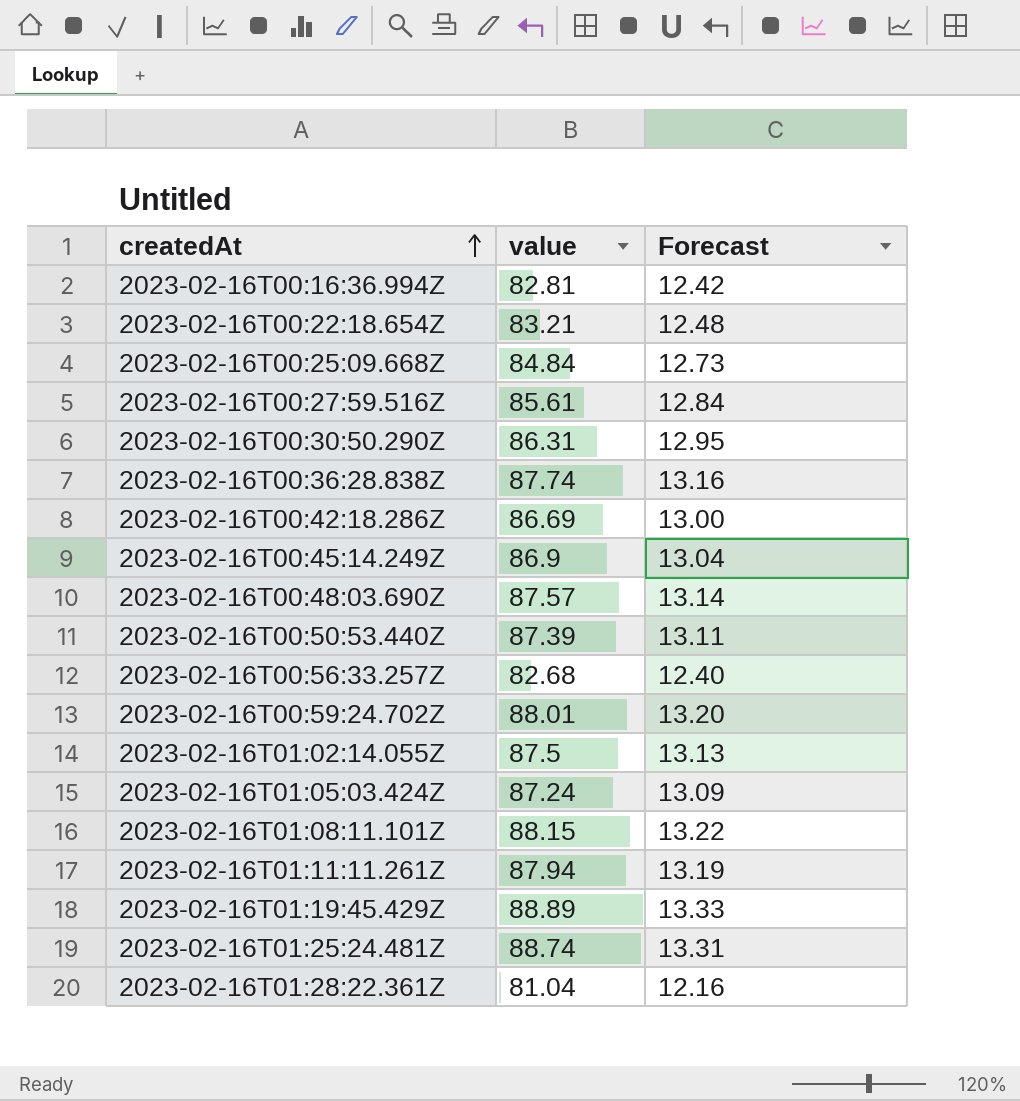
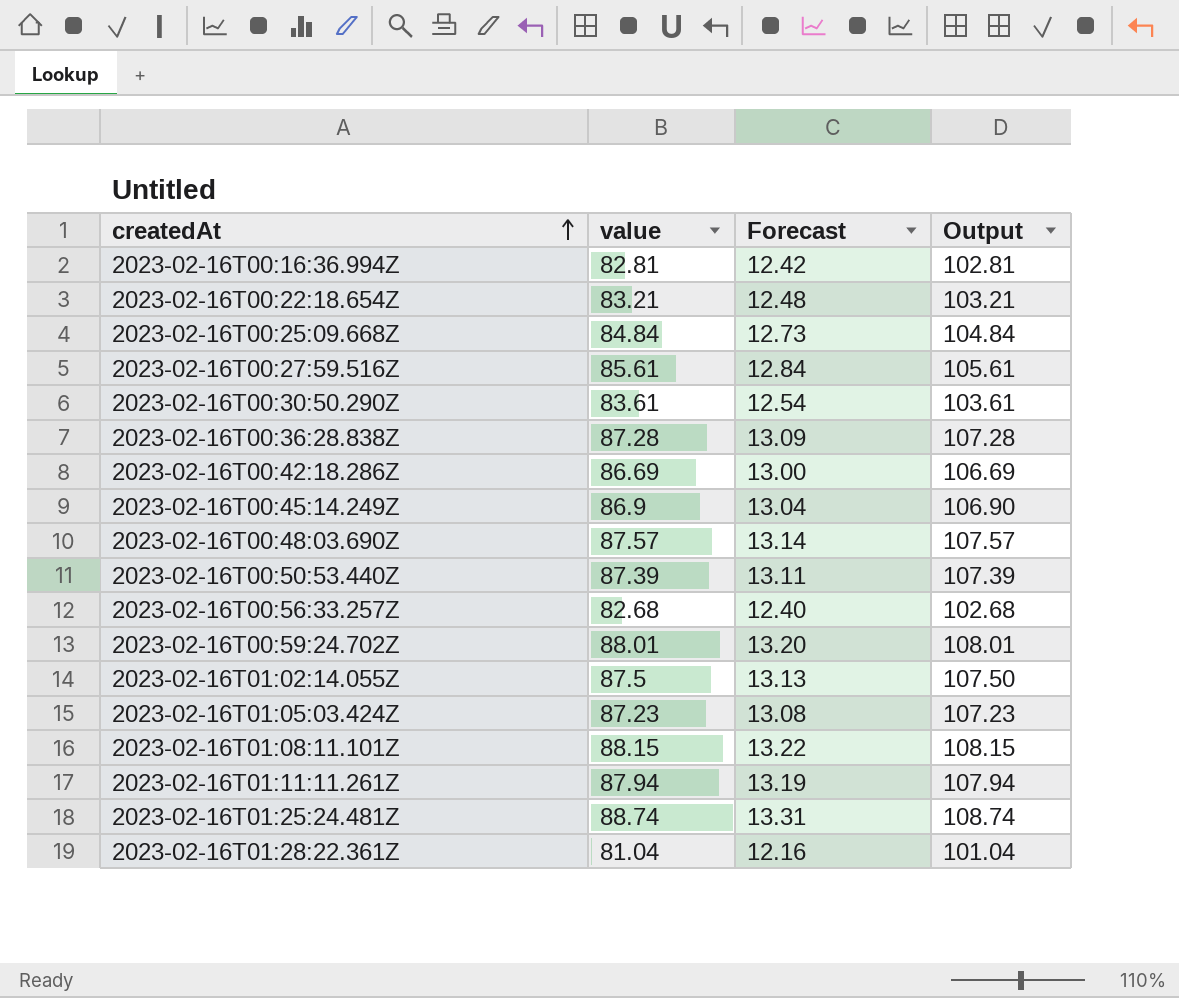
column Output | formula: none -> [value] + 20
row 2023-02-16T01:19:45.429Z: 88.89 | 13.33 -> none
2023-02-16T00:30:50.290Z | value: 86.31 -> 83.61
2023-02-16T00:30:50.290Z | Forecast: 12.95 -> 12.54
2023-02-16T00:36:28.838Z | value: 87.74 -> 87.28
2023-02-16T00:36:28.838Z | Forecast: 13.16 -> 13.09
2023-02-16T01:05:03.424Z | value: 87.24 -> 87.23
2023-02-16T01:05:03.424Z | Forecast: 13.09 -> 13.08

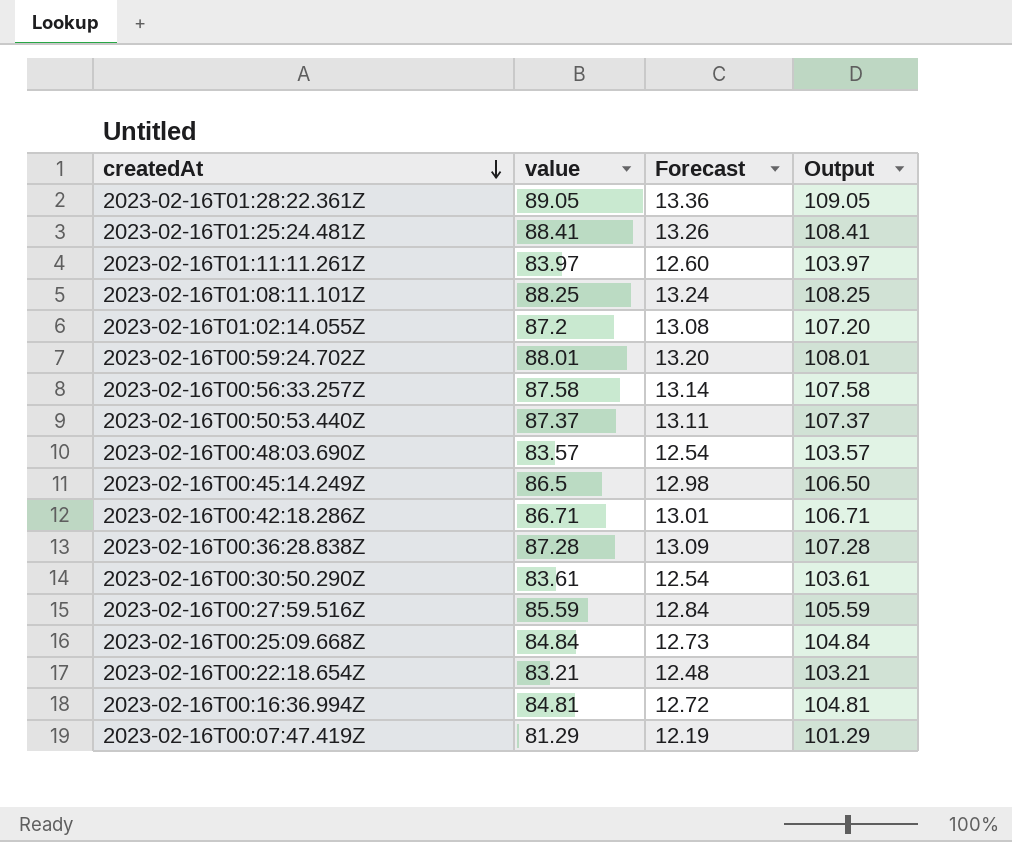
row order: createdAt ascending -> createdAt descending
row 2023-02-16T01:05:03.424Z: 87.23 | 13.08 | 107.23 -> none
2023-02-16T01:28:22.361Z | value: 81.04 -> 89.05
2023-02-16T01:28:22.361Z | Forecast: 12.16 -> 13.36
2023-02-16T01:28:22.361Z | Output: 101.04 -> 109.05
2023-02-16T01:25:24.481Z | value: 88.74 -> 88.41
2023-02-16T01:25:24.481Z | Forecast: 13.31 -> 13.26
2023-02-16T01:25:24.481Z | Output: 108.74 -> 108.41
2023-02-16T01:11:11.261Z | value: 87.94 -> 83.97
2023-02-16T01:11:11.261Z | Forecast: 13.19 -> 12.60
2023-02-16T01:11:11.261Z | Output: 107.94 -> 103.97
2023-02-16T01:08:11.101Z | value: 88.15 -> 88.25
2023-02-16T01:08:11.101Z | Forecast: 13.22 -> 13.24
2023-02-16T01:08:11.101Z | Output: 108.15 -> 108.25
2023-02-16T01:02:14.055Z | value: 87.5 -> 87.2
2023-02-16T01:02:14.055Z | Forecast: 13.13 -> 13.08
2023-02-16T01:02:14.055Z | Output: 107.50 -> 107.20
2023-02-16T00:56:33.257Z | value: 82.68 -> 87.58
2023-02-16T00:56:33.257Z | Forecast: 12.40 -> 13.14
2023-02-16T00:56:33.257Z | Output: 102.68 -> 107.58
2023-02-16T00:50:53.440Z | value: 87.39 -> 87.37
2023-02-16T00:50:53.440Z | Output: 107.39 -> 107.37
2023-02-16T00:48:03.690Z | value: 87.57 -> 83.57
2023-02-16T00:48:03.690Z | Forecast: 13.14 -> 12.54
2023-02-16T00:48:03.690Z | Output: 107.57 -> 103.57
2023-02-16T00:45:14.249Z | value: 86.9 -> 86.5
2023-02-16T00:45:14.249Z | Forecast: 13.04 -> 12.98
2023-02-16T00:45:14.249Z | Output: 106.90 -> 106.50
2023-02-16T00:42:18.286Z | value: 86.69 -> 86.71
2023-02-16T00:42:18.286Z | Forecast: 13.00 -> 13.01
2023-02-16T00:42:18.286Z | Output: 106.69 -> 106.71
2023-02-16T00:27:59.516Z | value: 85.61 -> 85.59
2023-02-16T00:27:59.516Z | Output: 105.61 -> 105.59
2023-02-16T00:16:36.994Z | value: 82.81 -> 84.81
2023-02-16T00:16:36.994Z | Forecast: 12.42 -> 12.72
2023-02-16T00:16:36.994Z | Output: 102.81 -> 104.81
row 2023-02-16T00:07:47.419Z: none -> 81.29 | 12.19 | 101.29

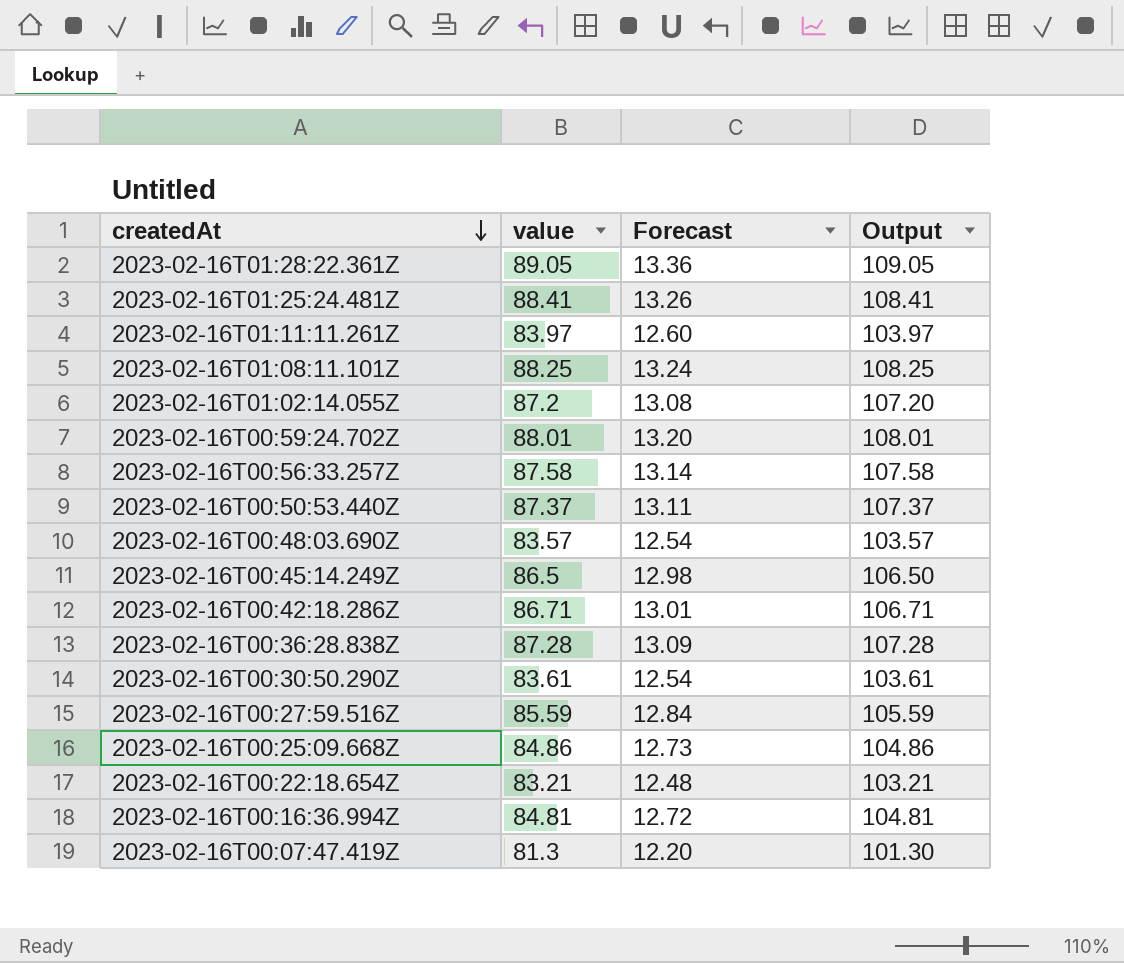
2023-02-16T00:25:09.668Z | value: 84.84 -> 84.86
2023-02-16T00:25:09.668Z | Output: 104.84 -> 104.86
2023-02-16T00:07:47.419Z | value: 81.29 -> 81.3
2023-02-16T00:07:47.419Z | Forecast: 12.19 -> 12.20
2023-02-16T00:07:47.419Z | Output: 101.29 -> 101.30

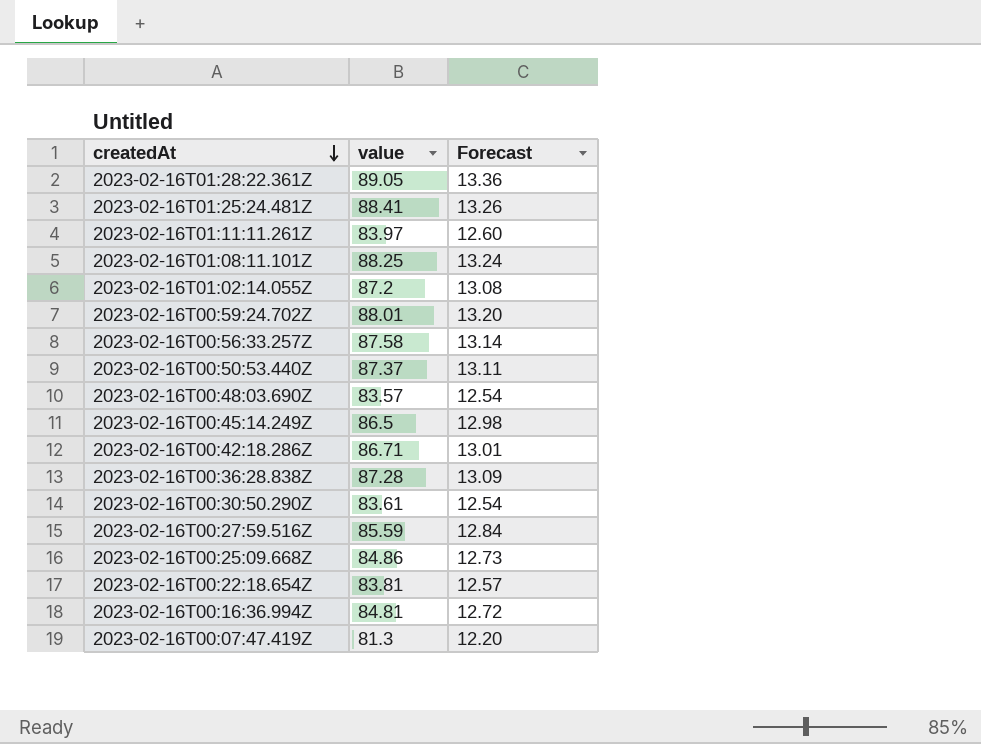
column Output | formula: [value] + 20 -> none
2023-02-16T00:22:18.654Z | value: 83.21 -> 83.81
2023-02-16T00:22:18.654Z | Forecast: 12.48 -> 12.57

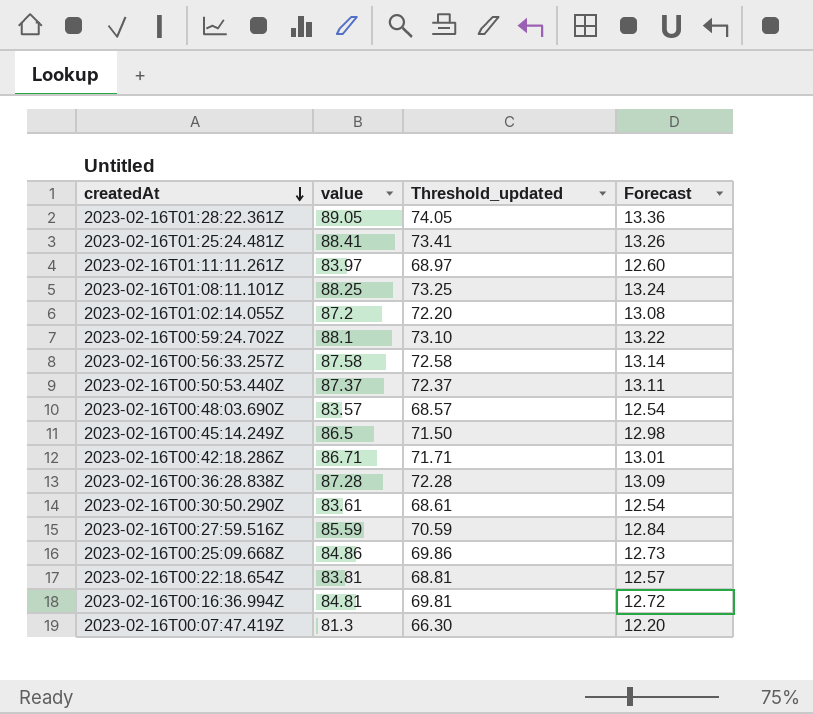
column Threshold_updated | formula: none -> [value] - 15
2023-02-16T00:59:24.702Z | value: 88.01 -> 88.1
2023-02-16T00:59:24.702Z | Forecast: 13.20 -> 13.22

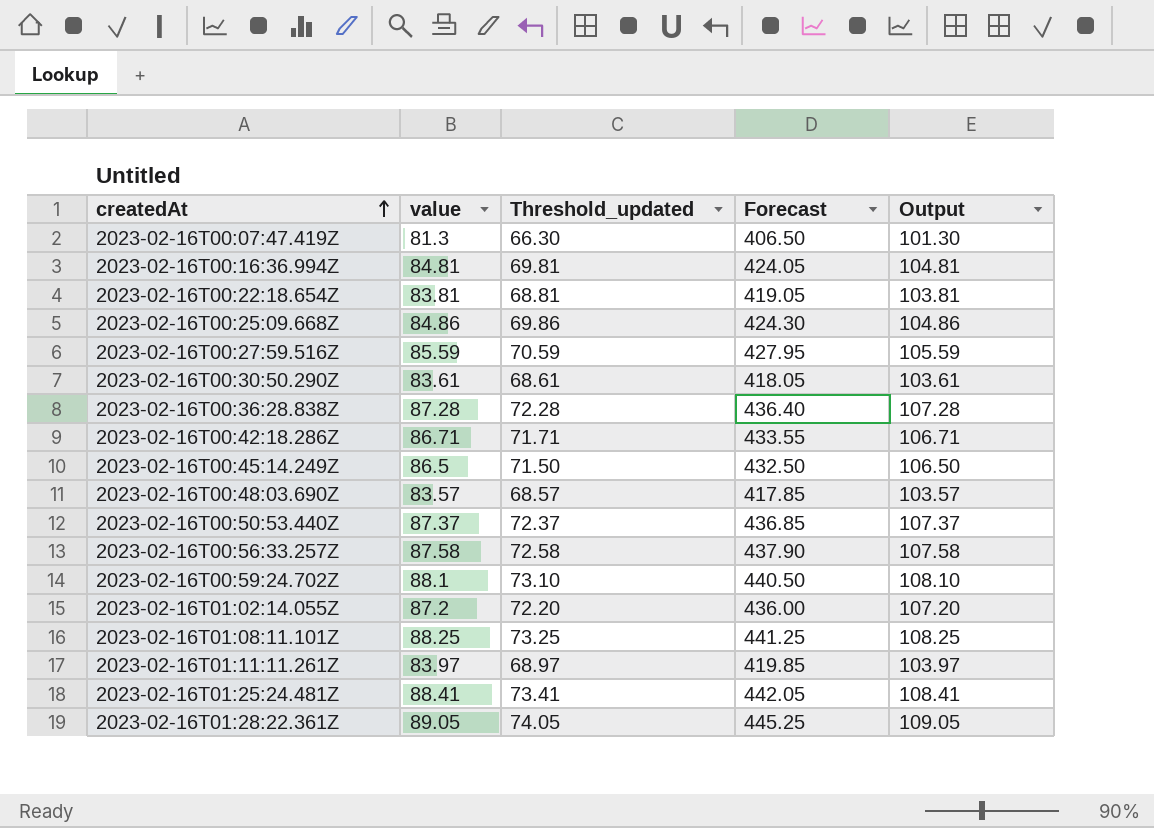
row order: createdAt descending -> createdAt ascending
column Forecast | formula: [value] * 0.15 -> [value] * 5
column Output | formula: none -> [value] + 20

